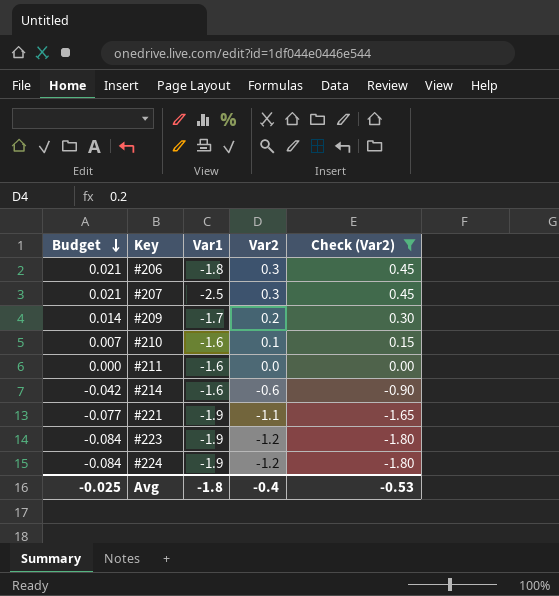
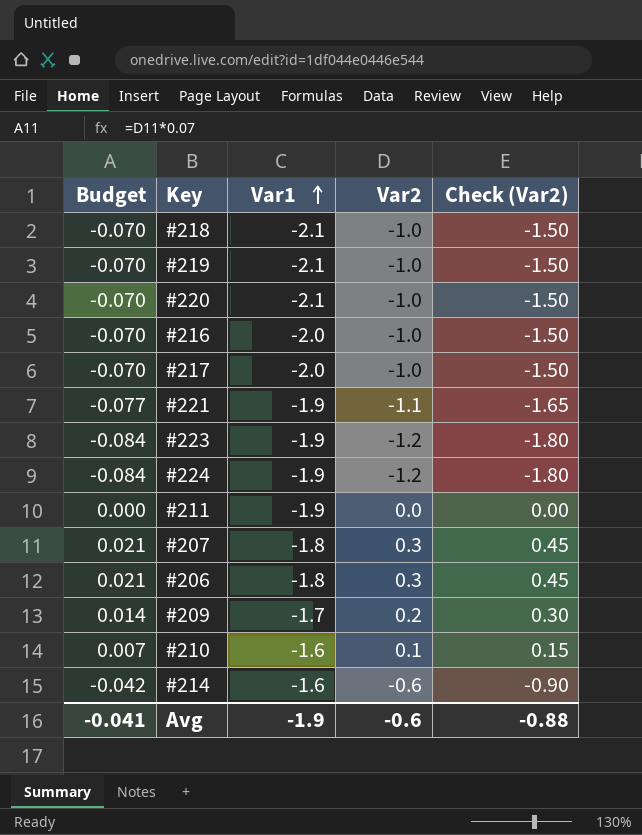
filter: Check (Var2) != -1.50 -> none
row order: Budget descending -> Var1 ascending
#211 | Var1: -1.6 -> -1.9
#207 | Var1: -2.5 -> -1.8
Avg | Budget: -0.025 -> -0.041
Avg | Var1: -1.8 -> -1.9
Avg | Var2: -0.4 -> -0.6
Avg | Check (Var2): -0.53 -> -0.88

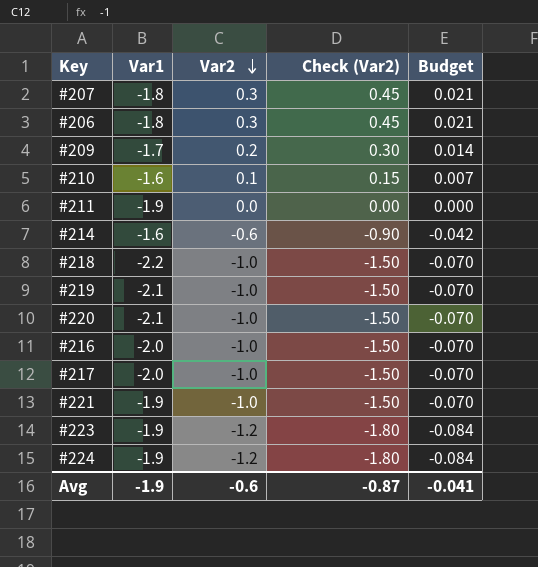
row order: Var1 ascending -> Var2 descending
column Budget | position: 1 -> 5
#218 | Var1: -2.1 -> -2.2
#221 | Var2: -1.1 -> -1.0
#221 | Check (Var2): -1.65 -> -1.50
#221 | Budget: -0.077 -> -0.070
Avg | Check (Var2): -0.88 -> -0.87

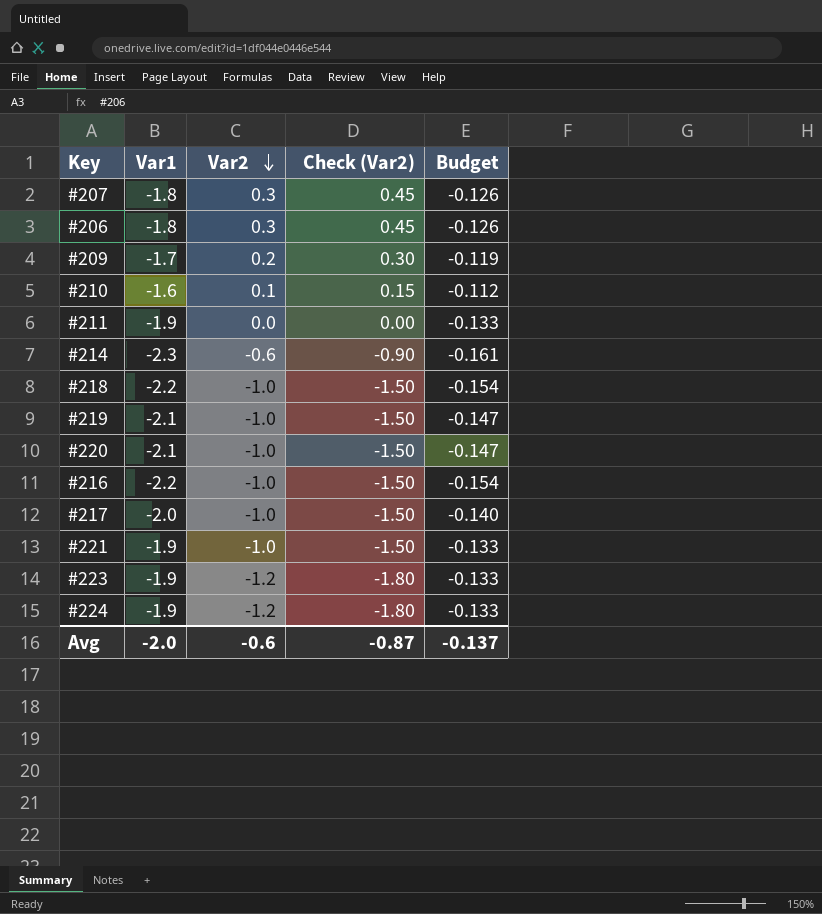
column Budget | formula: [Var2] * 0.07 -> [Var1] * 0.07
#214 | Var1: -1.6 -> -2.3
#216 | Var1: -2.0 -> -2.2
Avg | Var1: -1.9 -> -2.0
Avg | Budget: -0.041 -> -0.137

